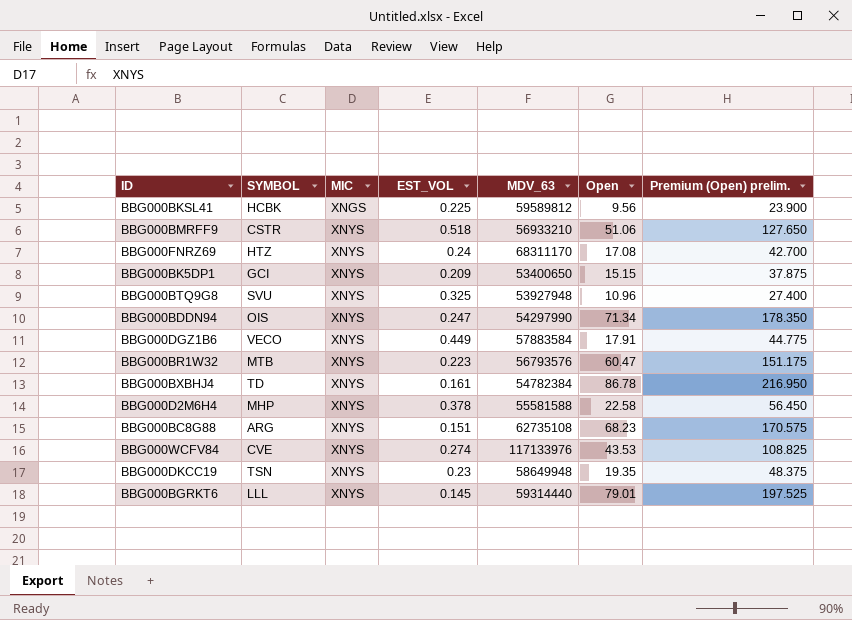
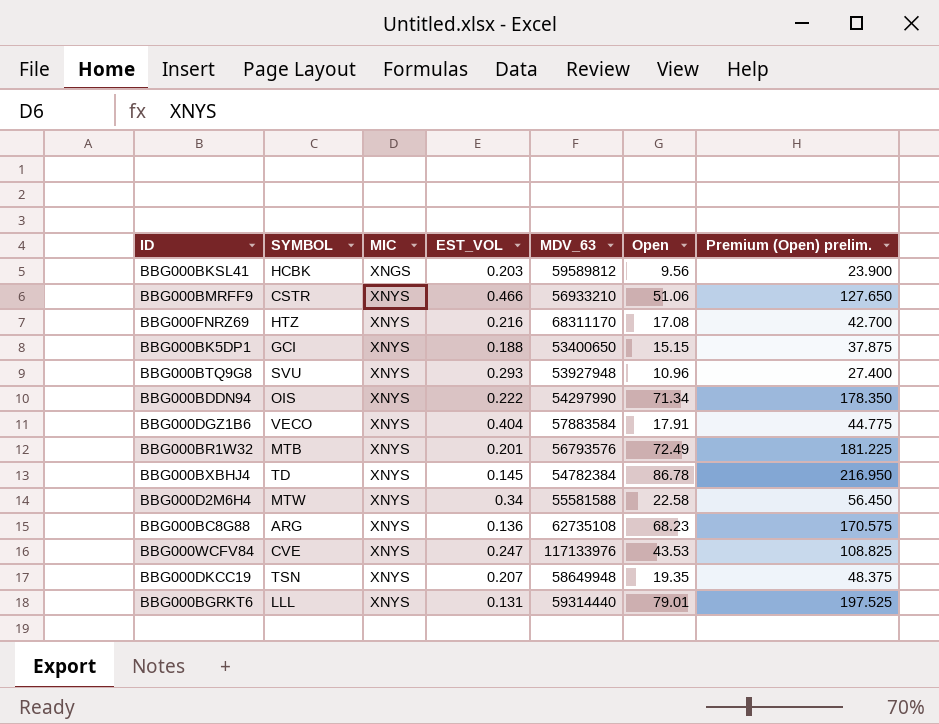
BBG000BKSL41 | EST_VOL: 0.225 -> 0.203
BBG000BMRFF9 | EST_VOL: 0.518 -> 0.466
BBG000FNRZ69 | EST_VOL: 0.24 -> 0.216
BBG000BK5DP1 | EST_VOL: 0.209 -> 0.188
BBG000BTQ9G8 | EST_VOL: 0.325 -> 0.293
BBG000BDDN94 | EST_VOL: 0.247 -> 0.222
BBG000DGZ1B6 | EST_VOL: 0.449 -> 0.404
BBG000BR1W32 | EST_VOL: 0.223 -> 0.201
BBG000BR1W32 | Open: 60.47 -> 72.49
BBG000BR1W32 | Premium (Open) prelim.: 151.175 -> 181.225
BBG000BXBHJ4 | EST_VOL: 0.161 -> 0.145
BBG000D2M6H4 | SYMBOL: MHP -> MTW
BBG000D2M6H4 | EST_VOL: 0.378 -> 0.34
BBG000BC8G88 | EST_VOL: 0.151 -> 0.136
BBG000WCFV84 | EST_VOL: 0.274 -> 0.247
BBG000DKCC19 | EST_VOL: 0.23 -> 0.207
BBG000BGRKT6 | EST_VOL: 0.145 -> 0.131

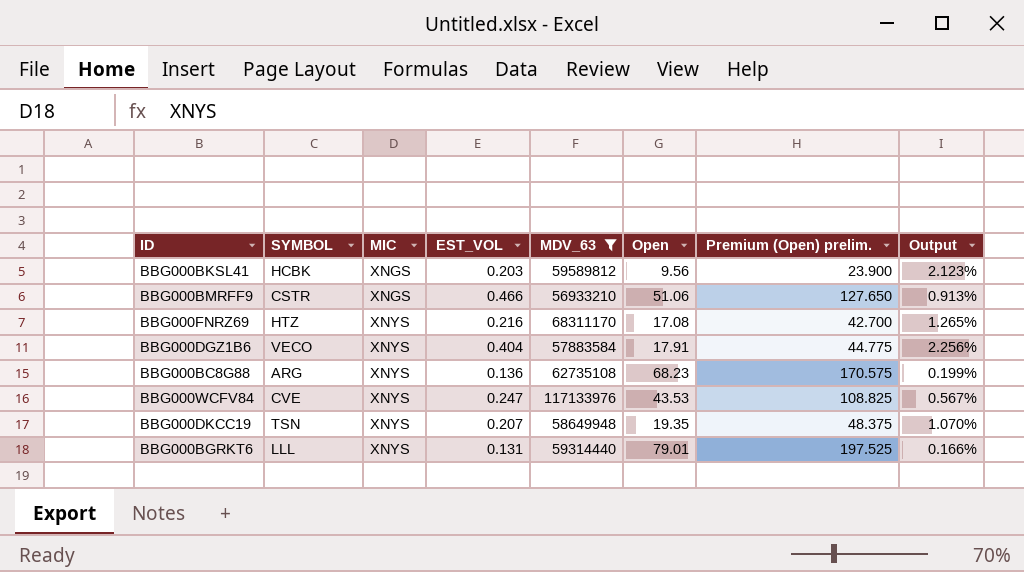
filter: none -> MDV_63 >= 56933210
column Output | formula: none -> [EST_VOL] / [Open]
BBG000BMRFF9 | MIC: XNYS -> XNGS

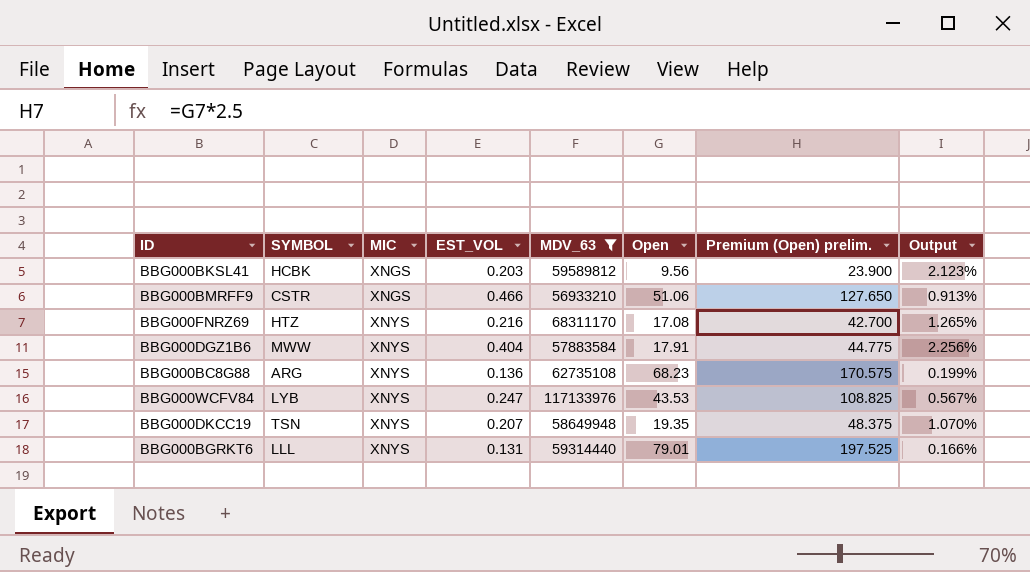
BBG000DGZ1B6 | SYMBOL: VECO -> MWW
BBG000WCFV84 | SYMBOL: CVE -> LYB

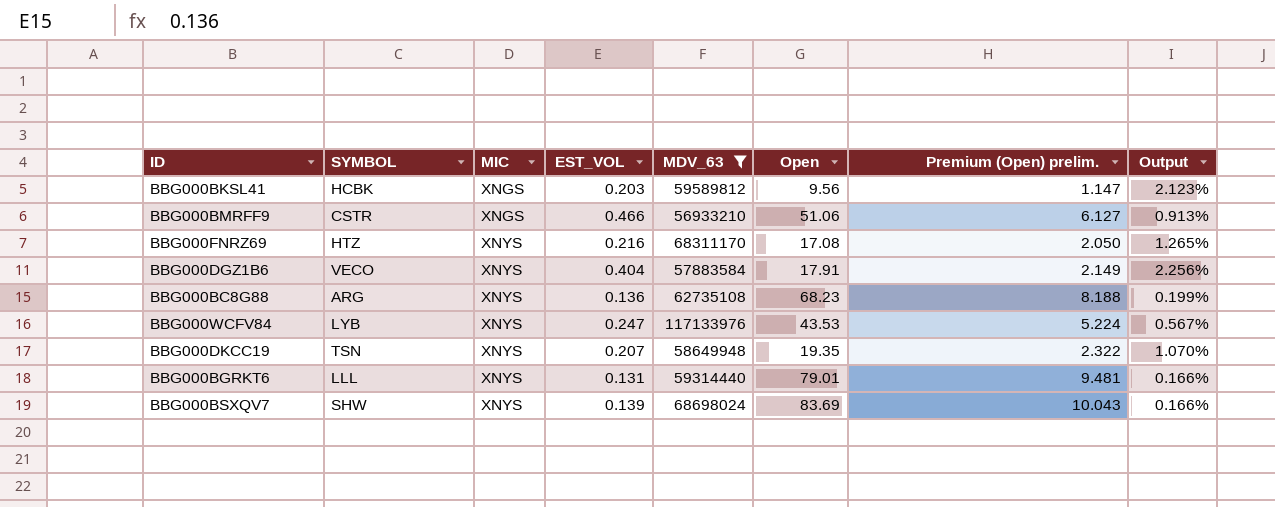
column Premium (Open) prelim. | formula: [Open] * 2.5 -> [Open] * 0.12
BBG000DGZ1B6 | SYMBOL: MWW -> VECO
row BBG000BSXQV7: none -> SHW | XNYS | 0.139 | 68698024 | 83.69 | 10.043 | 0.166%

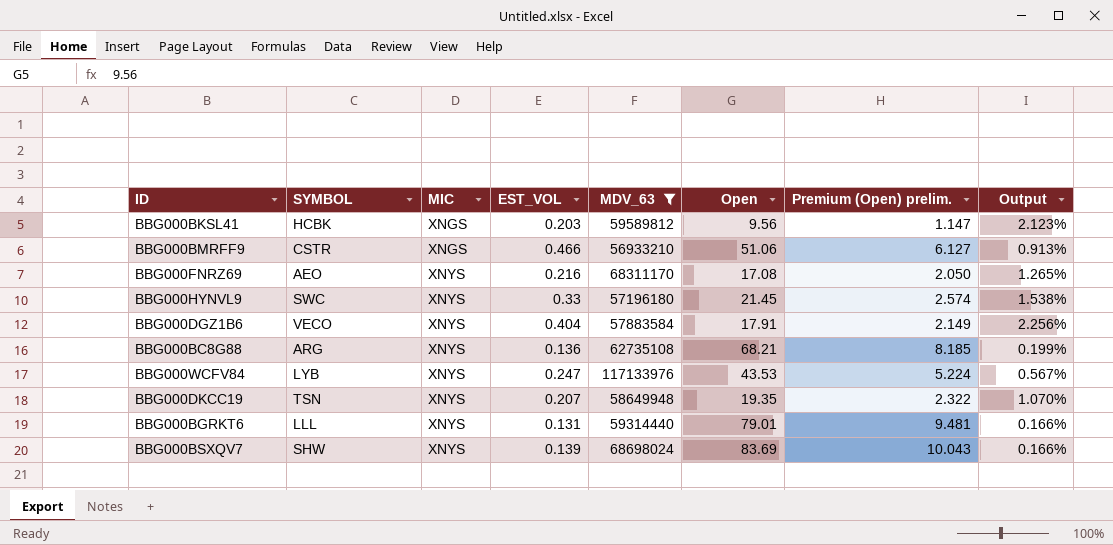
BBG000FNRZ69 | SYMBOL: HTZ -> AEO
row BBG000HYNVL9: none -> SWC | XNYS | 0.33 | 57196180 | 21.45 | 2.574 | 1.538%
BBG000BC8G88 | Open: 68.23 -> 68.21
BBG000BC8G88 | Premium (Open) prelim.: 8.188 -> 8.185

